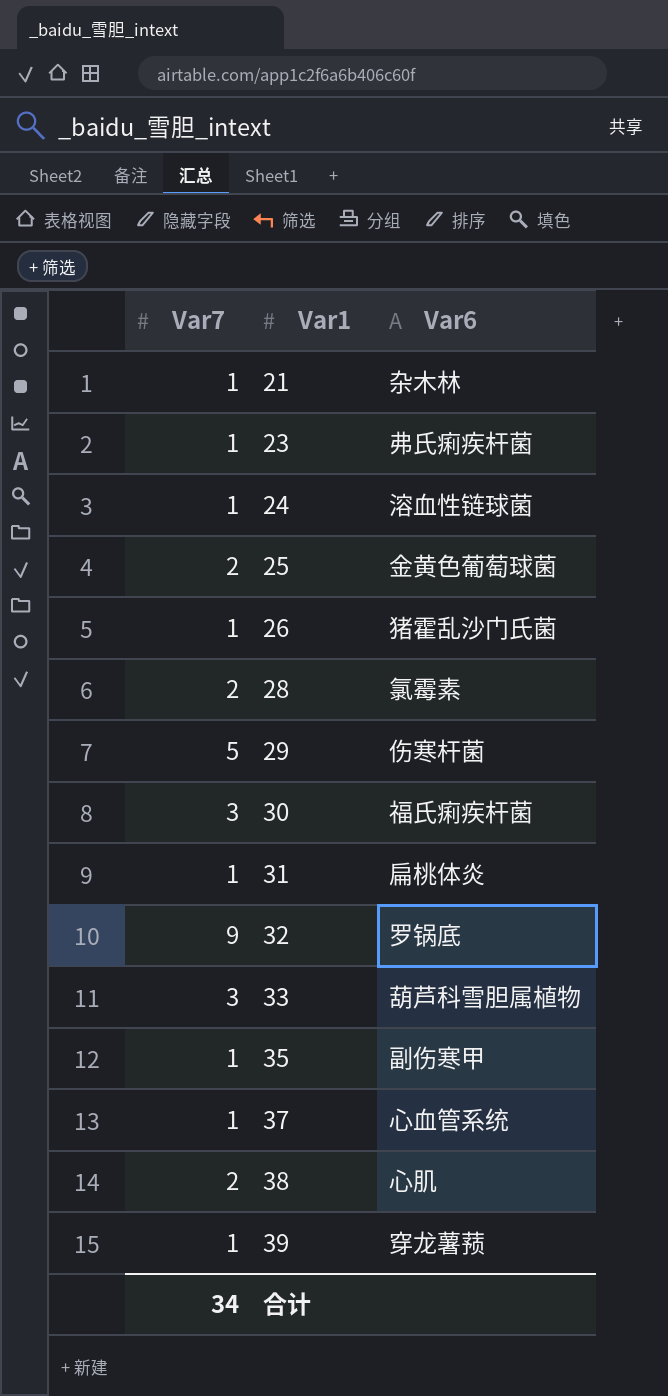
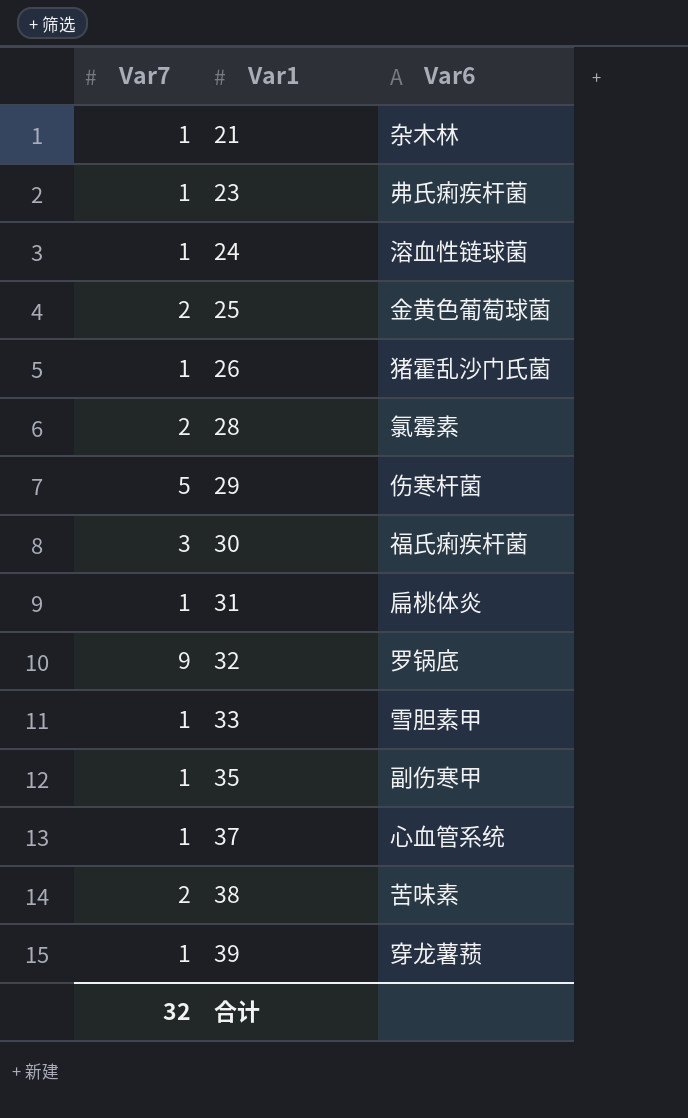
33 | Var7: 3 -> 1
33 | Var6: 葫芦科雪胆属植物 -> 雪胆素甲
38 | Var6: 心肌 -> 苦味素
合计 | Var7: 34 -> 32

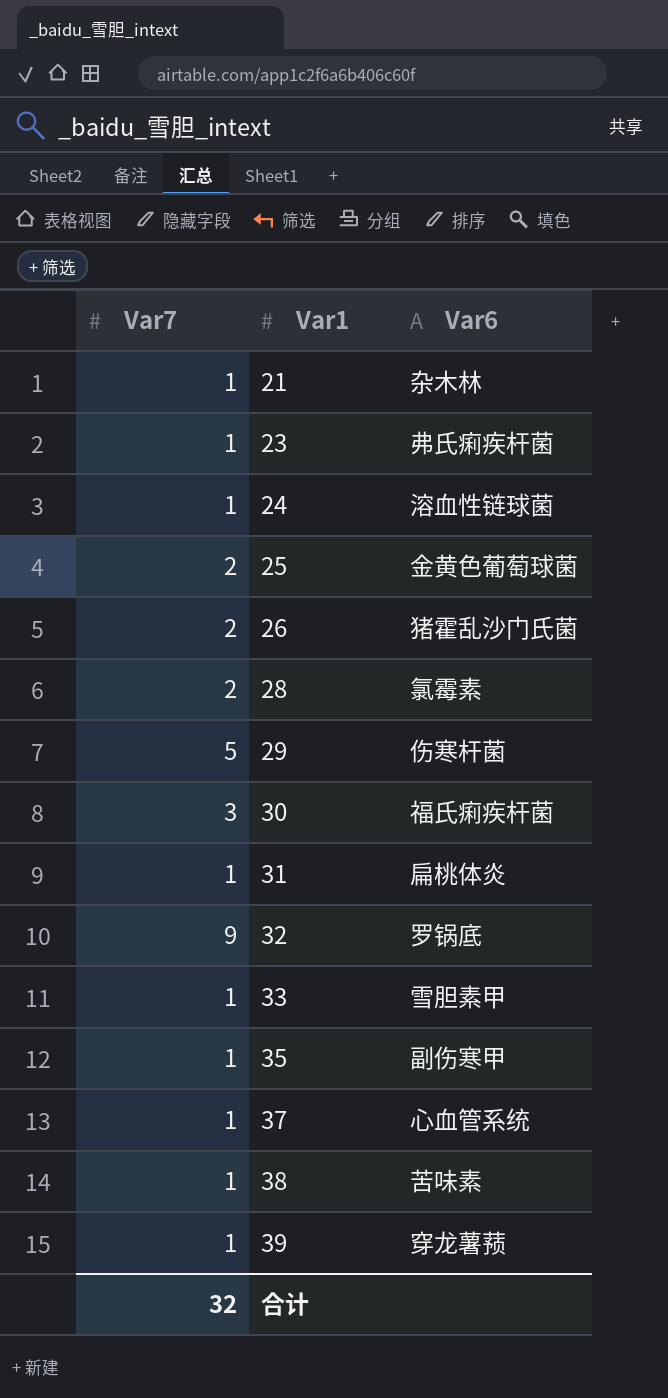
26 | Var7: 1 -> 2
38 | Var7: 2 -> 1

